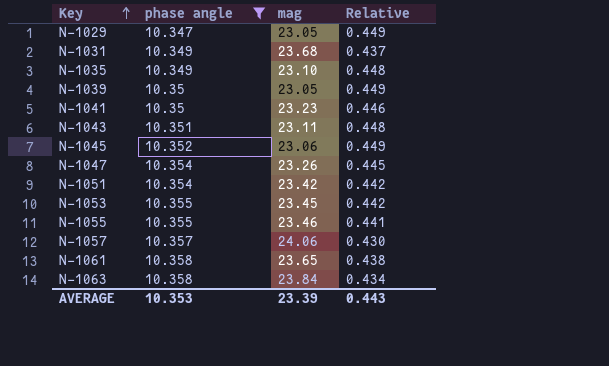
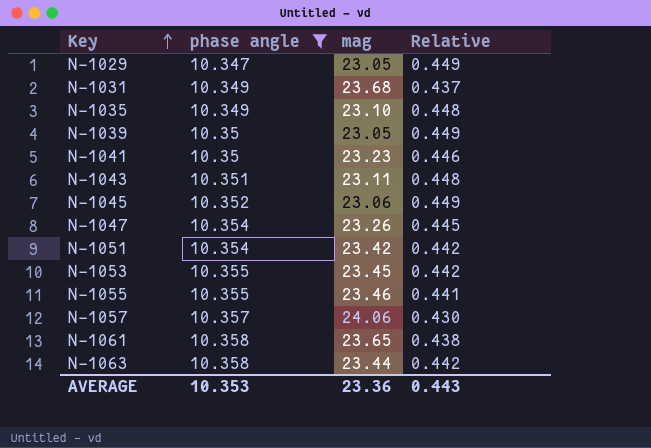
N-1063 | mag: 23.84 -> 23.44
N-1063 | Relative: 0.434 -> 0.442
AVERAGE | mag: 23.39 -> 23.36

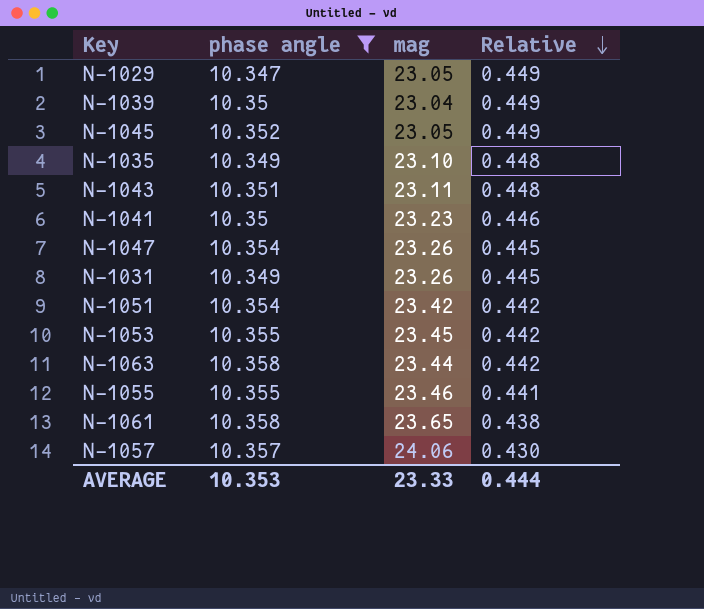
row order: Key ascending -> Relative descending
N-1039 | mag: 23.05 -> 23.04
N-1045 | mag: 23.06 -> 23.05
N-1031 | mag: 23.68 -> 23.26
N-1031 | Relative: 0.437 -> 0.445
AVERAGE | mag: 23.36 -> 23.33
AVERAGE | Relative: 0.443 -> 0.444

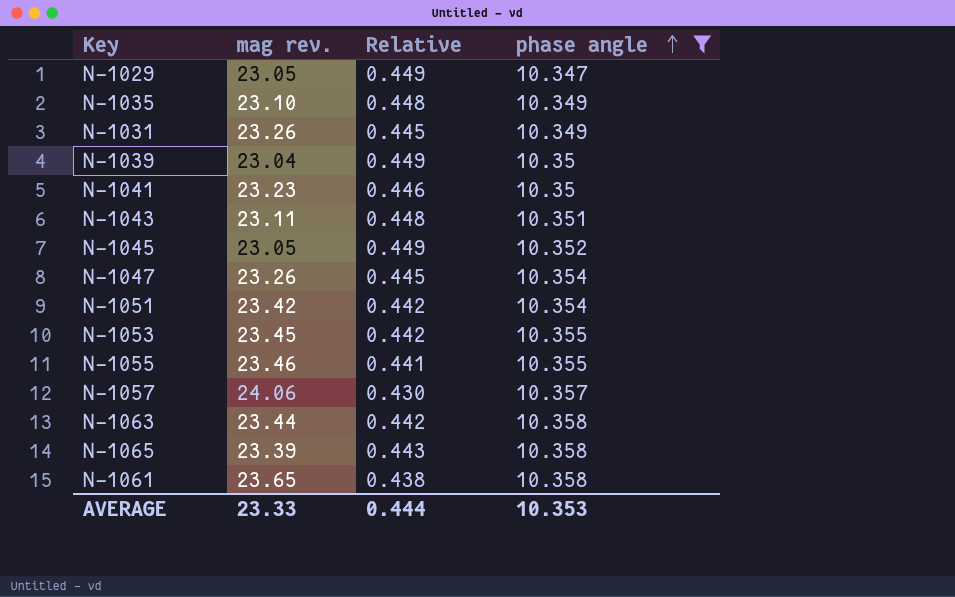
row order: Relative descending -> phase angle ascending
column name: mag -> mag rev.
column phase angle | position: 2 -> 4
row N-1065: none -> 23.39 | 0.443 | 10.358

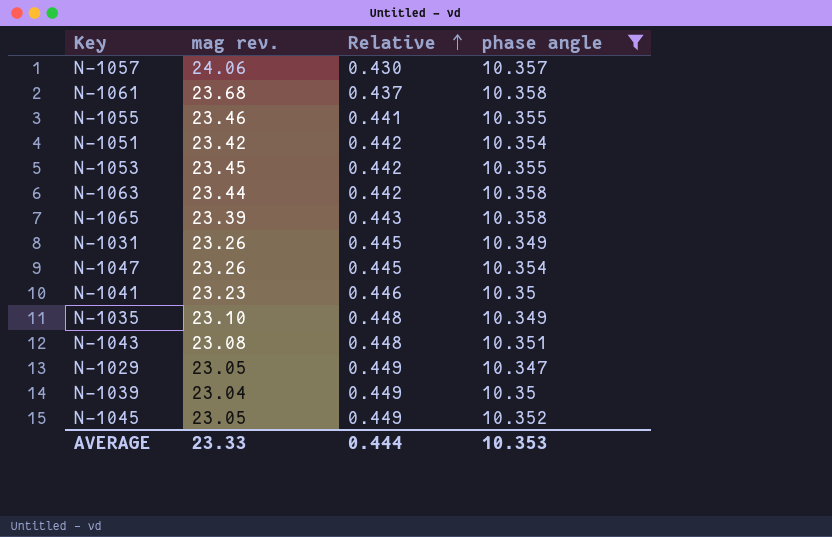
row order: phase angle ascending -> Relative ascending
N-1061 | mag rev.: 23.65 -> 23.68
N-1061 | Relative: 0.438 -> 0.437
N-1043 | mag rev.: 23.11 -> 23.08

